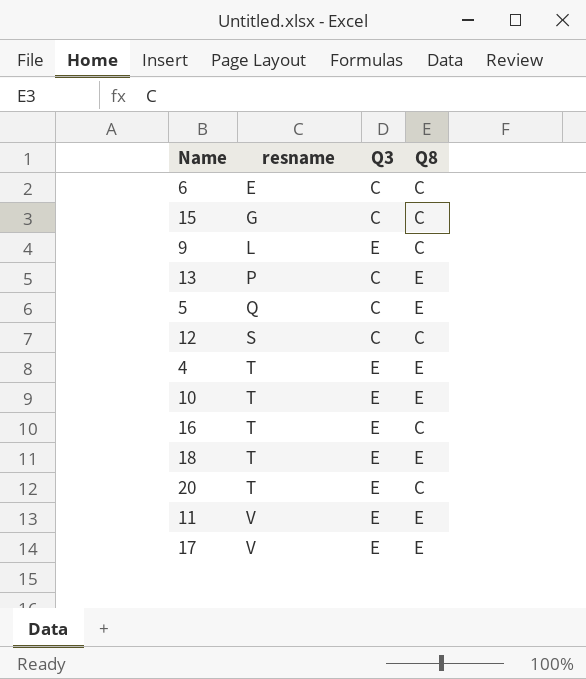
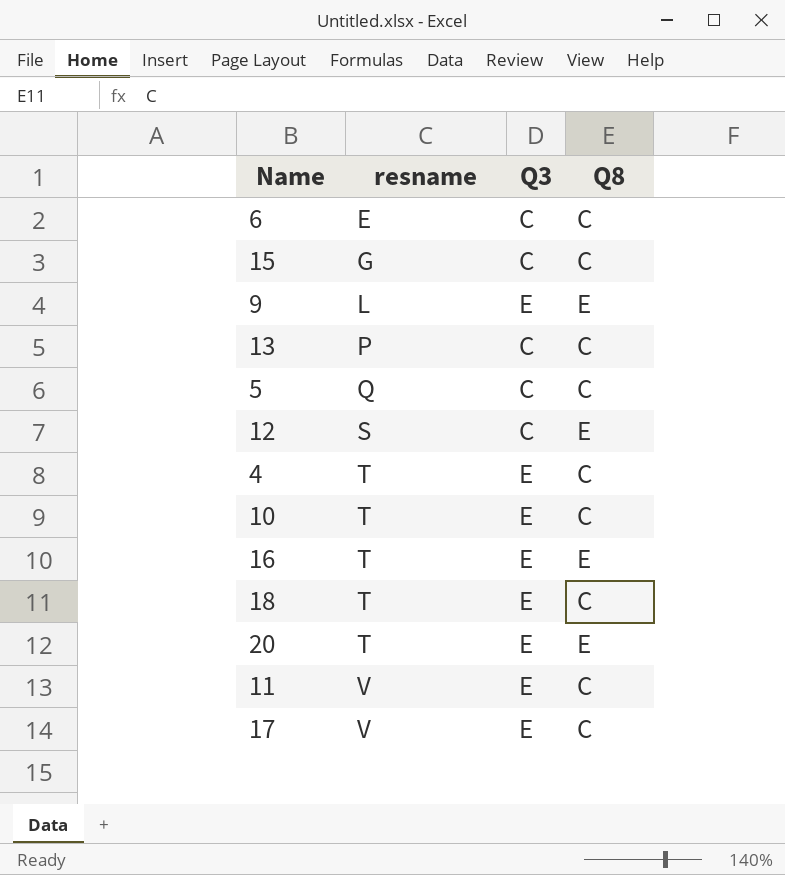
9 | Q8: C -> E
13 | Q8: E -> C
5 | Q8: E -> C
12 | Q8: C -> E
4 | Q8: E -> C
10 | Q8: E -> C
16 | Q8: C -> E
18 | Q8: E -> C
20 | Q8: C -> E
11 | Q8: E -> C
17 | Q8: E -> C

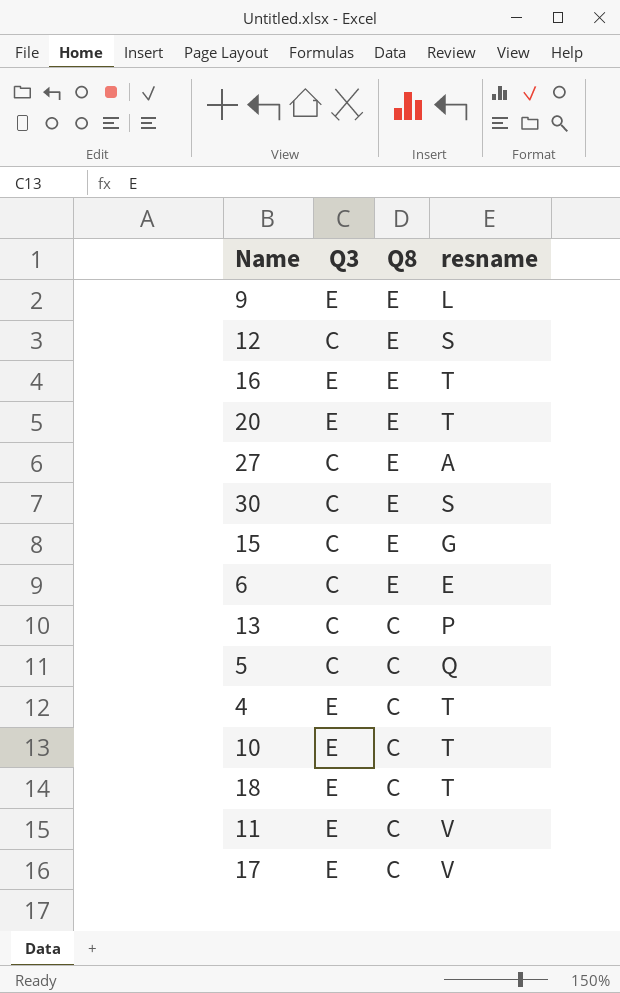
row order: resname ascending -> Q8 descending
column resname | position: 2 -> 4
row 27: none -> C | E | A
row 30: none -> C | E | S
15 | Q8: C -> E
6 | Q8: C -> E

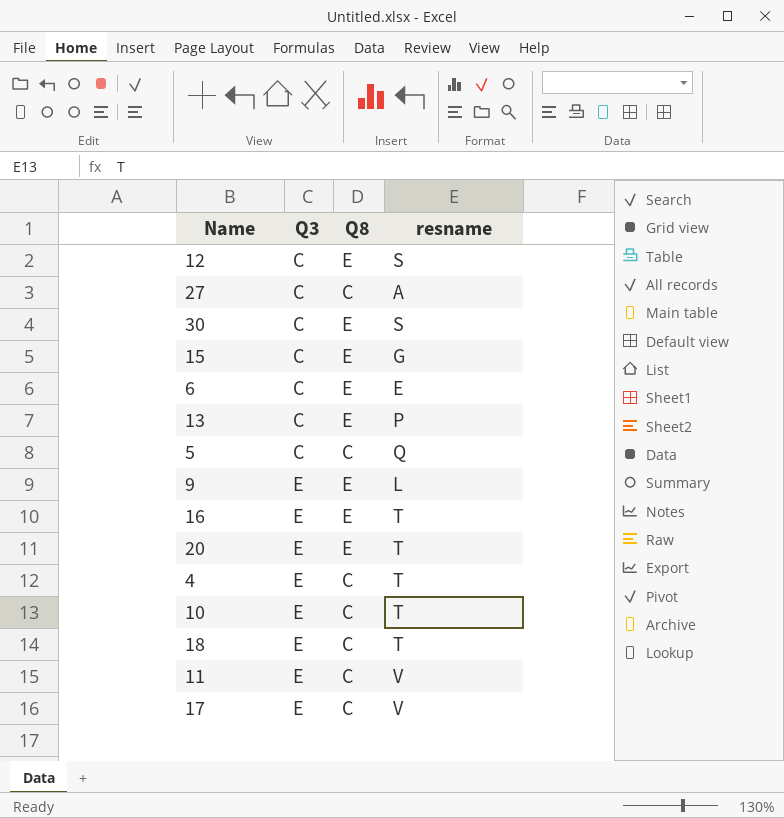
row order: Q8 descending -> Q3 ascending
27 | Q8: E -> C
13 | Q8: C -> E

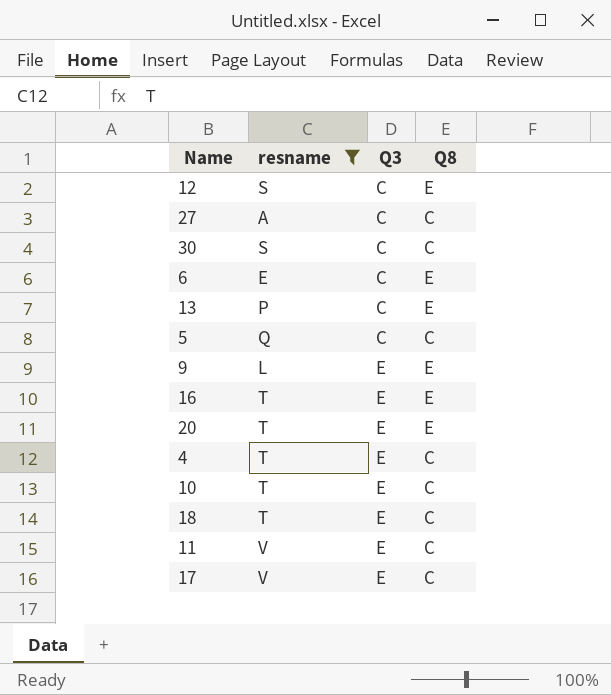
filter: none -> resname != G
column resname | position: 4 -> 2
30 | Q8: E -> C

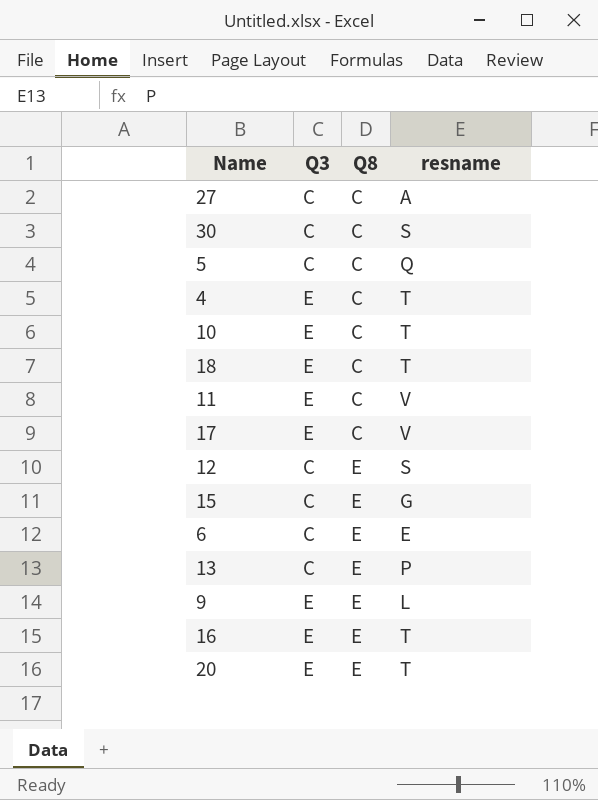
filter: resname != G -> none
row order: Q3 ascending -> Q8 ascending
column resname | position: 2 -> 4

